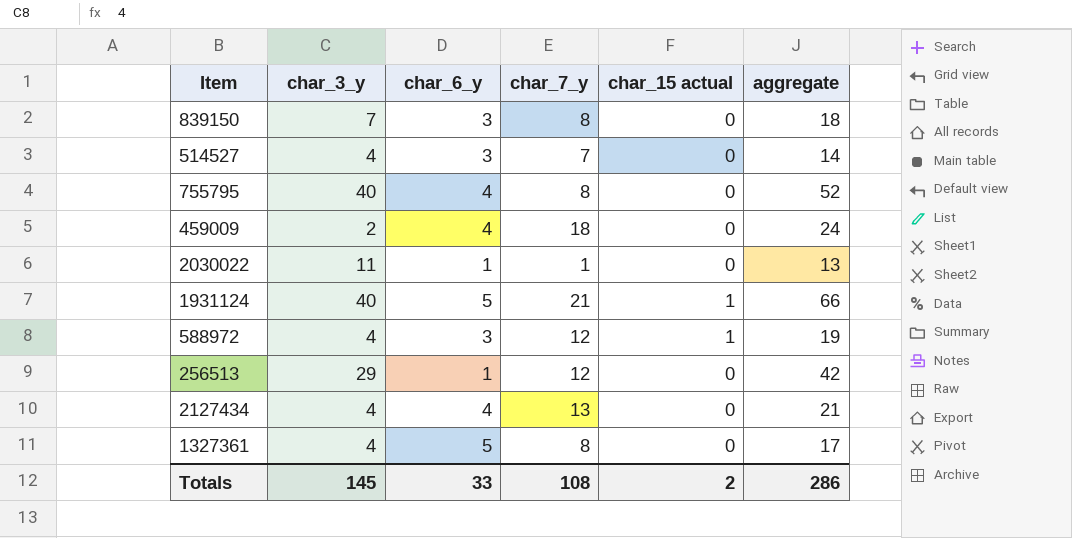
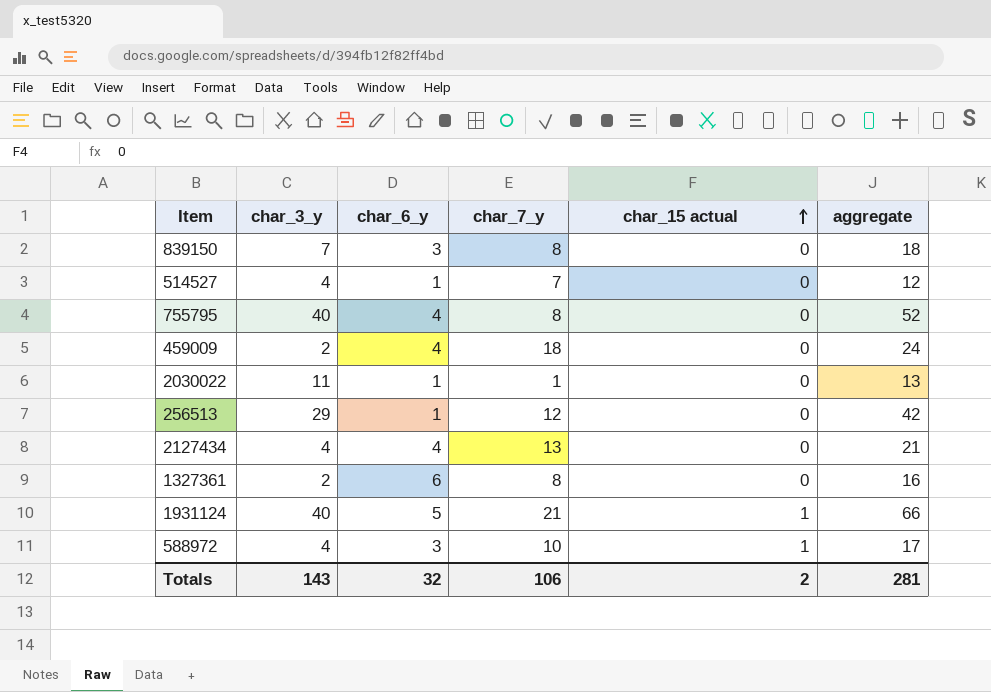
row order: none -> char_15 actual ascending
514527 | char_6_y: 3 -> 1
514527 | aggregate: 14 -> 12
1327361 | char_3_y: 4 -> 2
1327361 | char_6_y: 5 -> 6
1327361 | aggregate: 17 -> 16
588972 | char_7_y: 12 -> 10
588972 | aggregate: 19 -> 17
Totals | char_3_y: 145 -> 143
Totals | char_6_y: 33 -> 32
Totals | char_7_y: 108 -> 106
Totals | aggregate: 286 -> 281

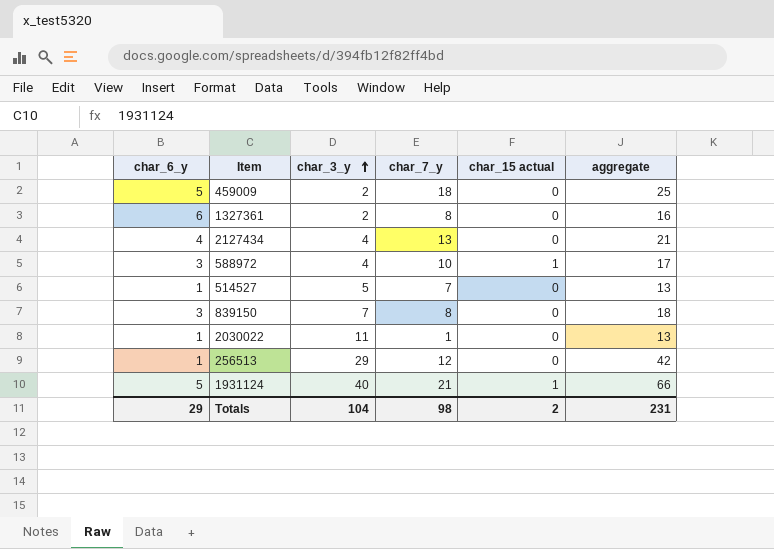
row order: char_15 actual ascending -> char_3_y ascending
column char_6_y | position: 3 -> 1
row 755795: 40 | 4 | 8 | 0 | 52 -> none
459009 | char_6_y: 4 -> 5
459009 | aggregate: 24 -> 25
514527 | char_3_y: 4 -> 5
514527 | aggregate: 12 -> 13
Totals | char_6_y: 32 -> 29
Totals | char_3_y: 143 -> 104
Totals | char_7_y: 106 -> 98
Totals | aggregate: 281 -> 231

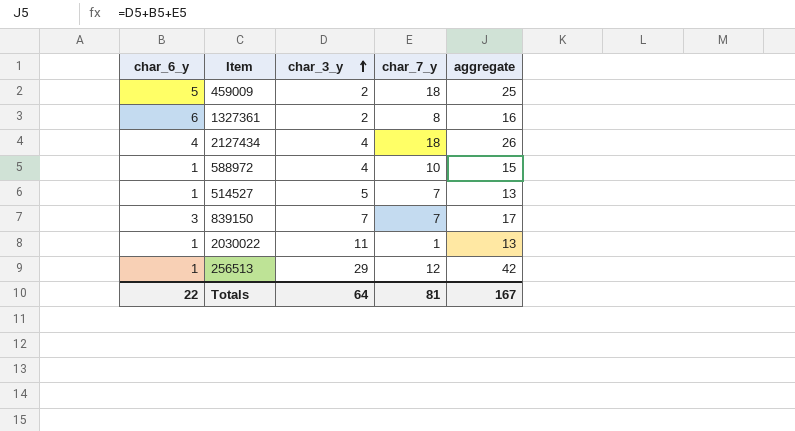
column char_15 actual | position: 5 -> none
row 1931124: 5 | 40 | 21 | 1 | 66 -> none
2127434 | char_7_y: 13 -> 18
2127434 | aggregate: 21 -> 26
588972 | char_6_y: 3 -> 1
588972 | aggregate: 17 -> 15
839150 | char_7_y: 8 -> 7
839150 | aggregate: 18 -> 17
Totals | char_6_y: 29 -> 22
Totals | char_3_y: 104 -> 64
Totals | char_7_y: 98 -> 81
Totals | aggregate: 231 -> 167

